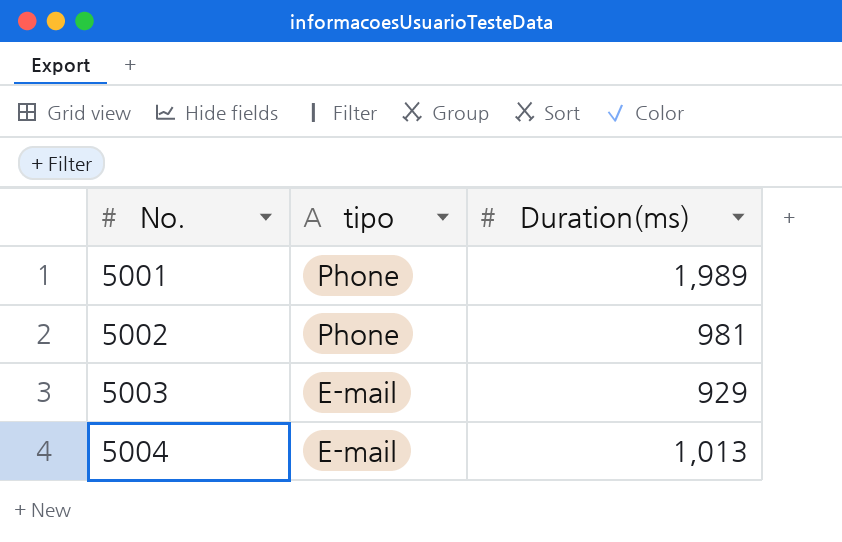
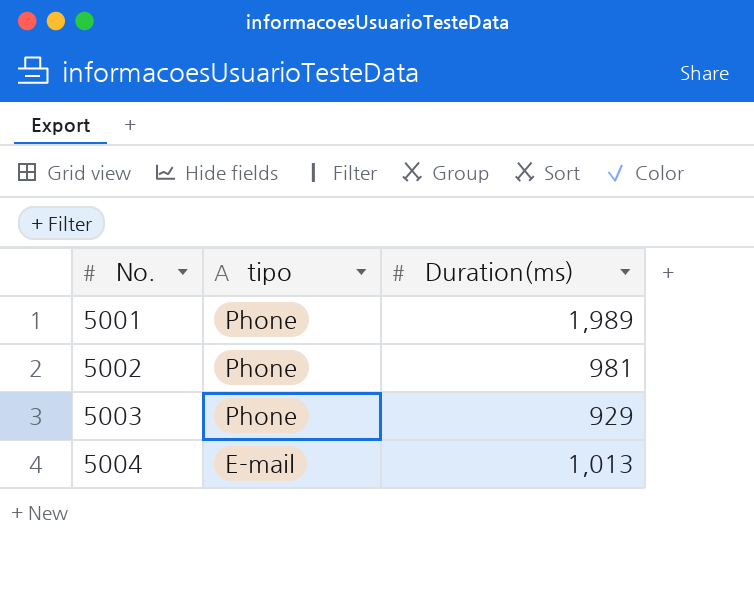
5003 | tipo: E-mail -> Phone

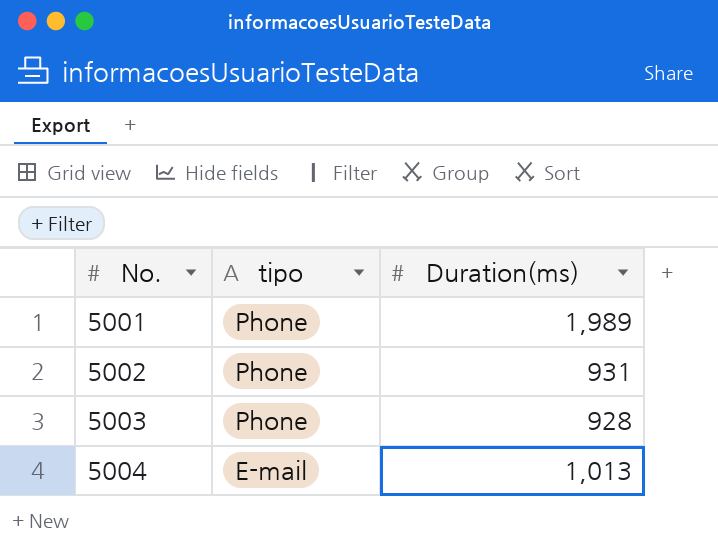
5002 | Duration(ms): 981 -> 931
5003 | Duration(ms): 929 -> 928

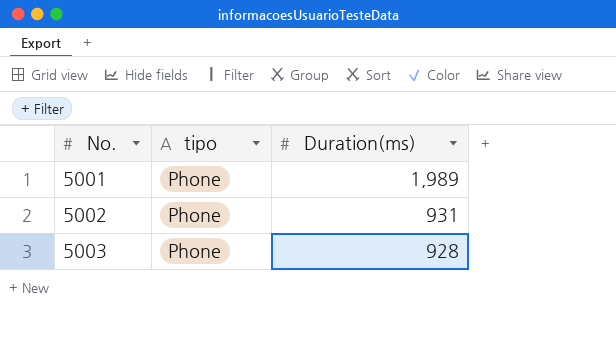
row 5004: E-mail | 1,013 -> none

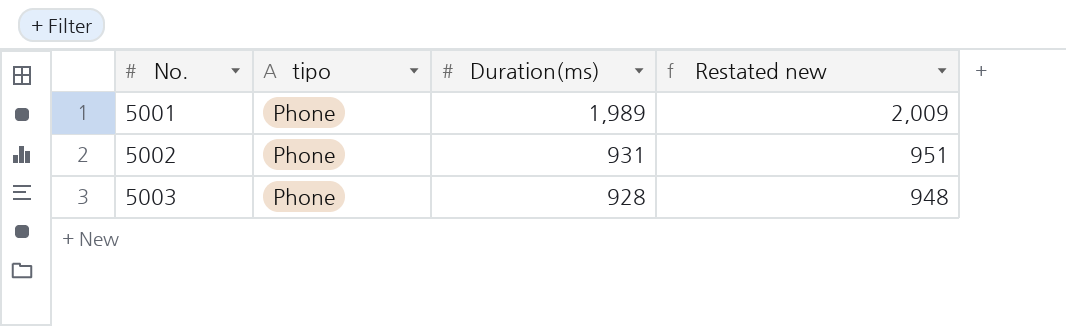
column Restated new | formula: none -> [Duration(ms)] + 20

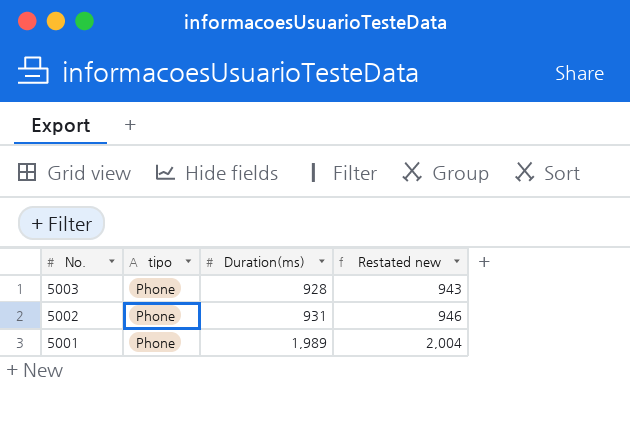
row order: No. ascending -> No. descending
column Restated new | formula: [Duration(ms)] + 20 -> [Duration(ms)] + 15

